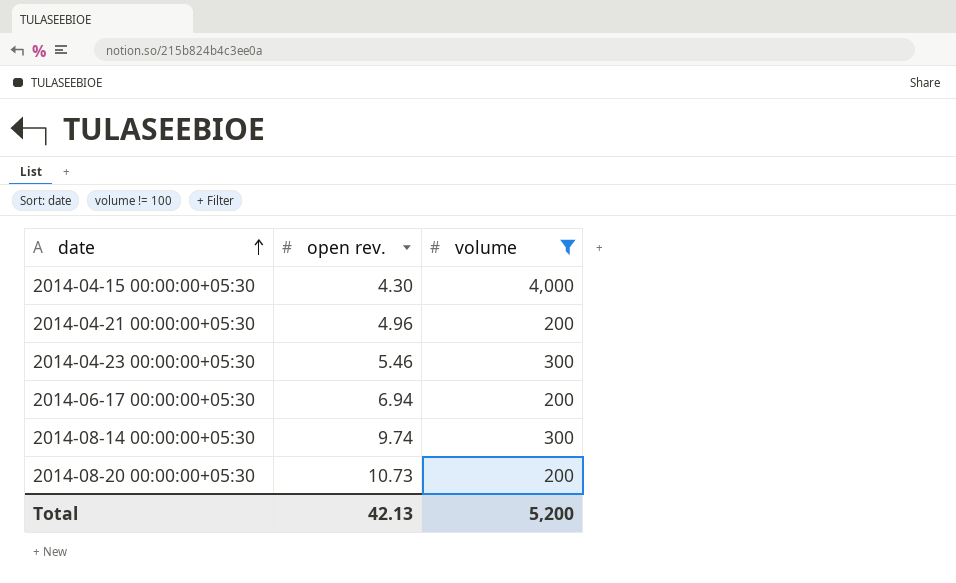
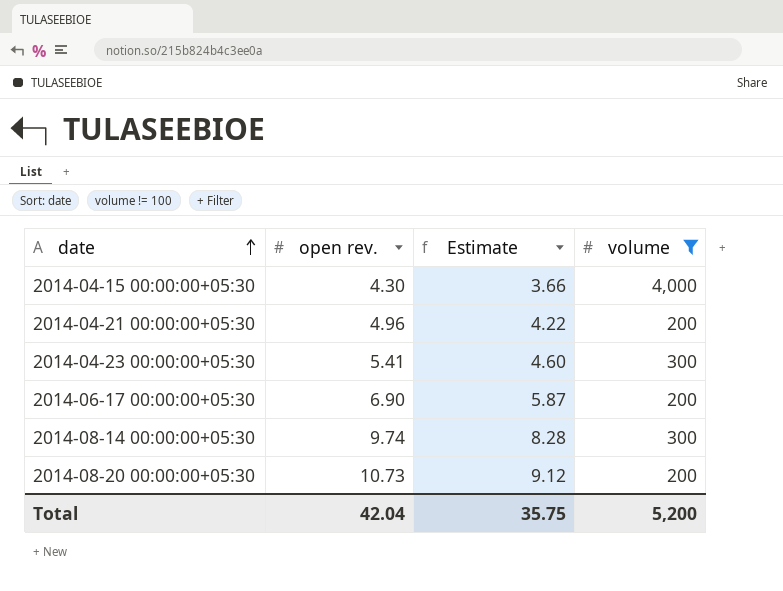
column Estimate | formula: none -> [open rev.] * 0.85
2014-04-23 00:00:00+05:30 | open rev.: 5.46 -> 5.41
2014-06-17 00:00:00+05:30 | open rev.: 6.94 -> 6.90
Total | open rev.: 42.13 -> 42.04

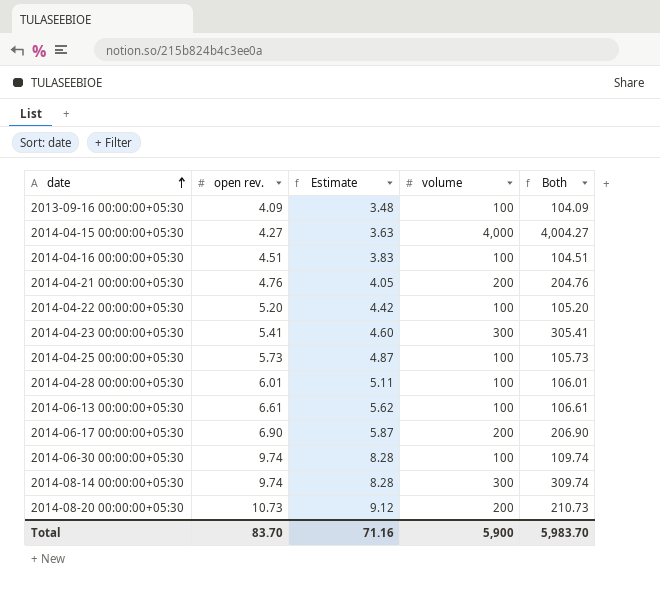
filter: volume != 100 -> none
column Both | formula: none -> [open rev.] + [volume]
2014-04-15 00:00:00+05:30 | open rev.: 4.30 -> 4.27
2014-04-15 00:00:00+05:30 | Estimate: 3.66 -> 3.63
2014-04-21 00:00:00+05:30 | open rev.: 4.96 -> 4.76
2014-04-21 00:00:00+05:30 | Estimate: 4.22 -> 4.05
Total | open rev.: 42.04 -> 83.70
Total | Estimate: 35.75 -> 71.16
Total | volume: 5,200 -> 5,900

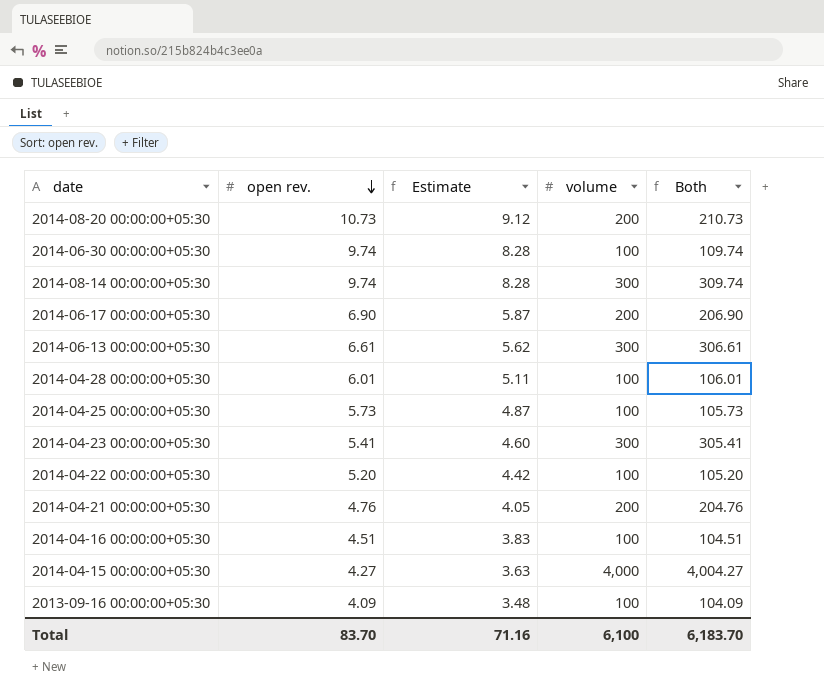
row order: date ascending -> open rev. descending
2014-06-13 00:00:00+05:30 | volume: 100 -> 300
2014-06-13 00:00:00+05:30 | Both: 106.61 -> 306.61
Total | volume: 5,900 -> 6,100
Total | Both: 5,983.70 -> 6,183.70

